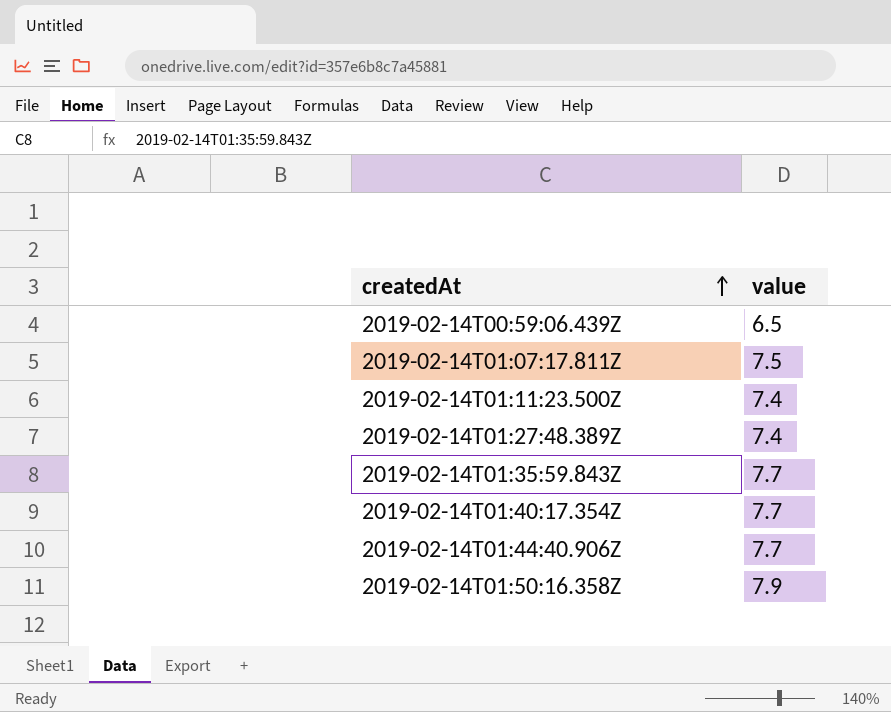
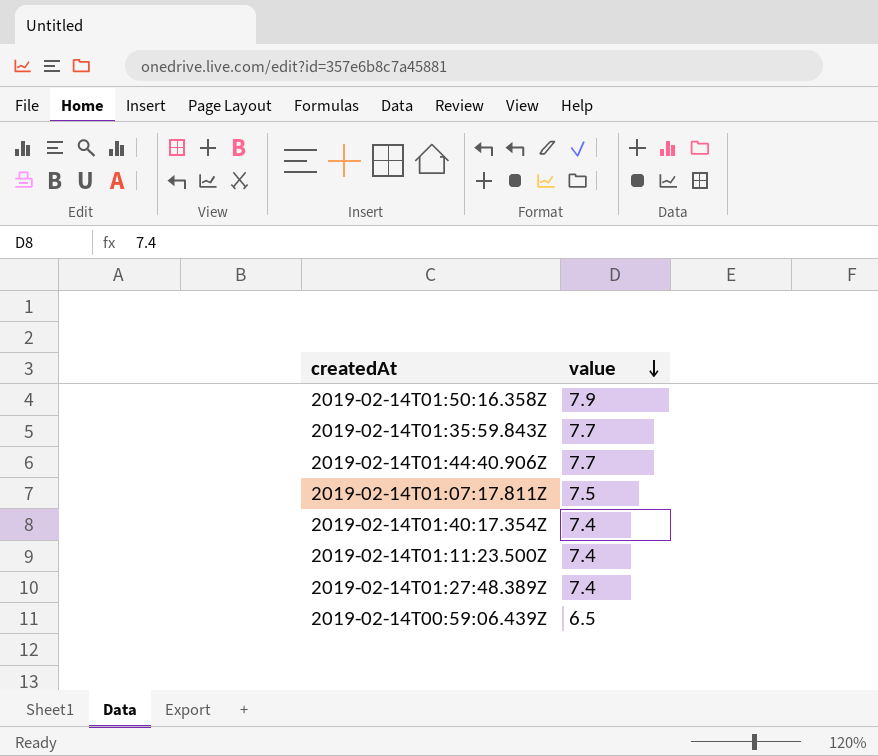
row order: createdAt ascending -> value descending
2019-02-14T01:40:17.354Z | value: 7.7 -> 7.4

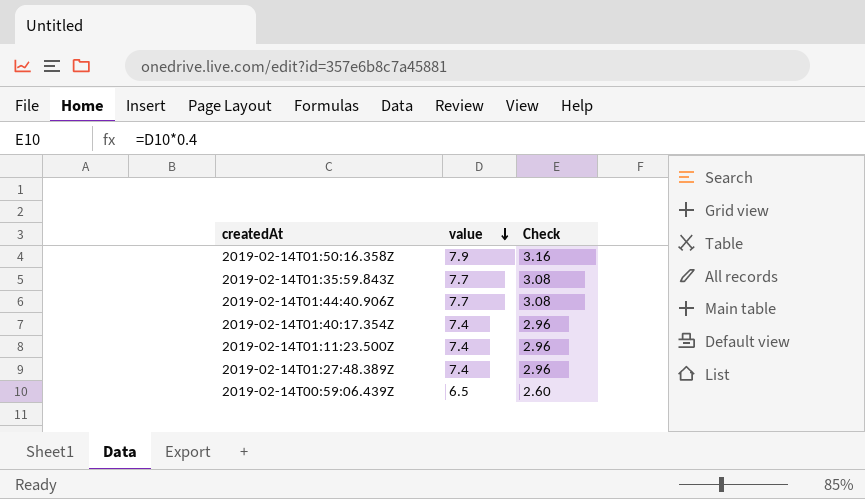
column Check | formula: none -> [value] * 0.4
row 2019-02-14T01:07:17.811Z: 7.5 -> none

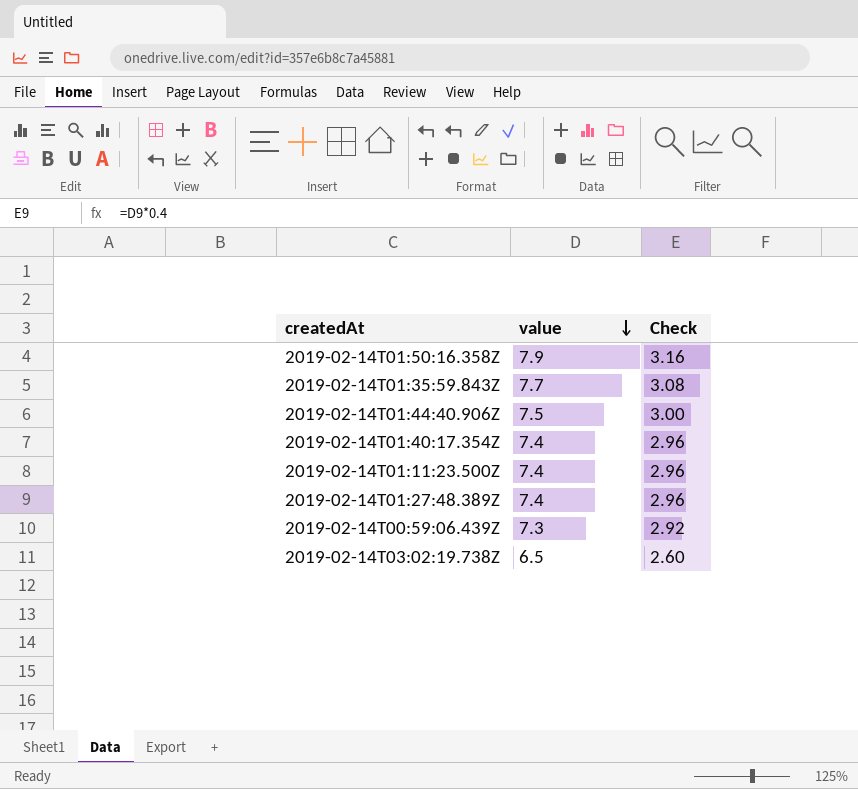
2019-02-14T01:44:40.906Z | value: 7.7 -> 7.5
2019-02-14T01:44:40.906Z | Check: 3.08 -> 3.00
2019-02-14T00:59:06.439Z | value: 6.5 -> 7.3
2019-02-14T00:59:06.439Z | Check: 2.60 -> 2.92
row 2019-02-14T03:02:19.738Z: none -> 6.5 | 2.60

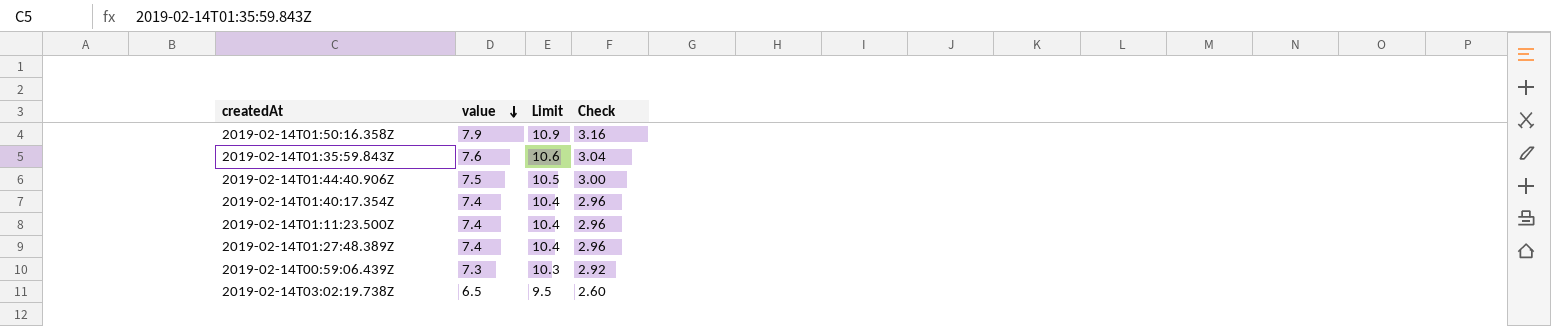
column Limit | formula: none -> [value] + 3
2019-02-14T01:35:59.843Z | value: 7.7 -> 7.6
2019-02-14T01:35:59.843Z | Check: 3.08 -> 3.04

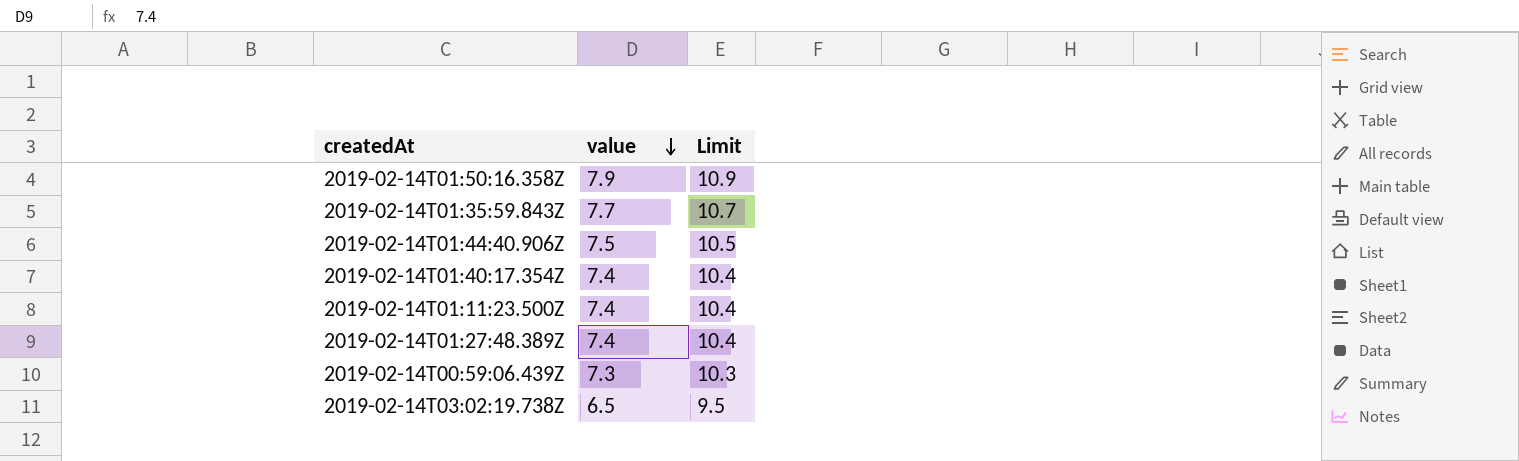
column Check | formula: [value] * 0.4 -> none
2019-02-14T01:35:59.843Z | value: 7.6 -> 7.7
2019-02-14T01:35:59.843Z | Limit: 10.6 -> 10.7

